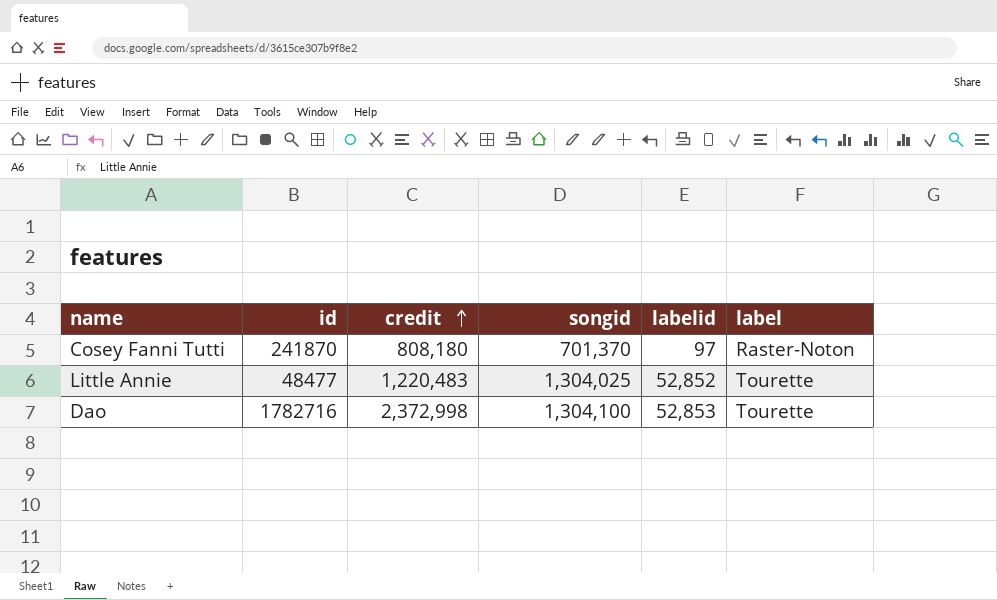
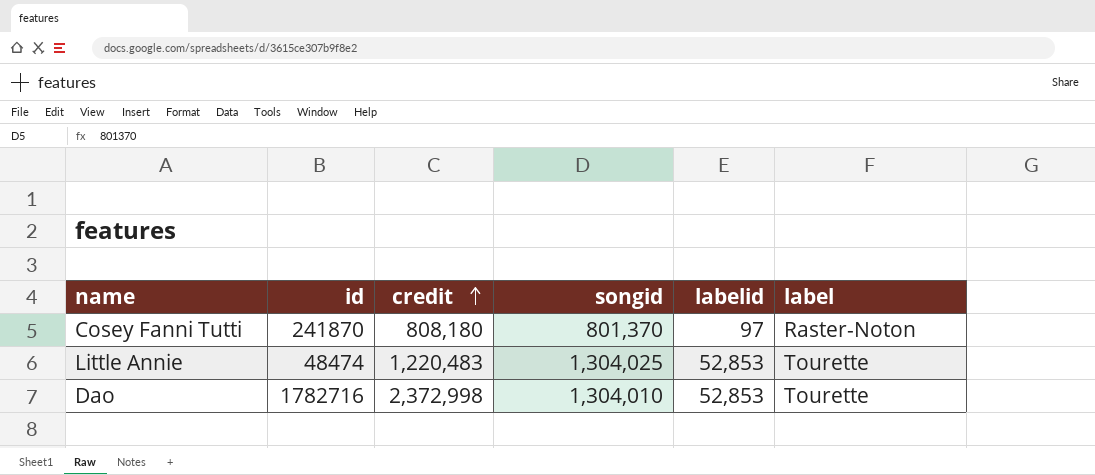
Cosey Fanni Tutti | songid: 701,370 -> 801,370
Little Annie | id: 48477 -> 48474
Little Annie | labelid: 52,852 -> 52,853
Dao | songid: 1,304,100 -> 1,304,010

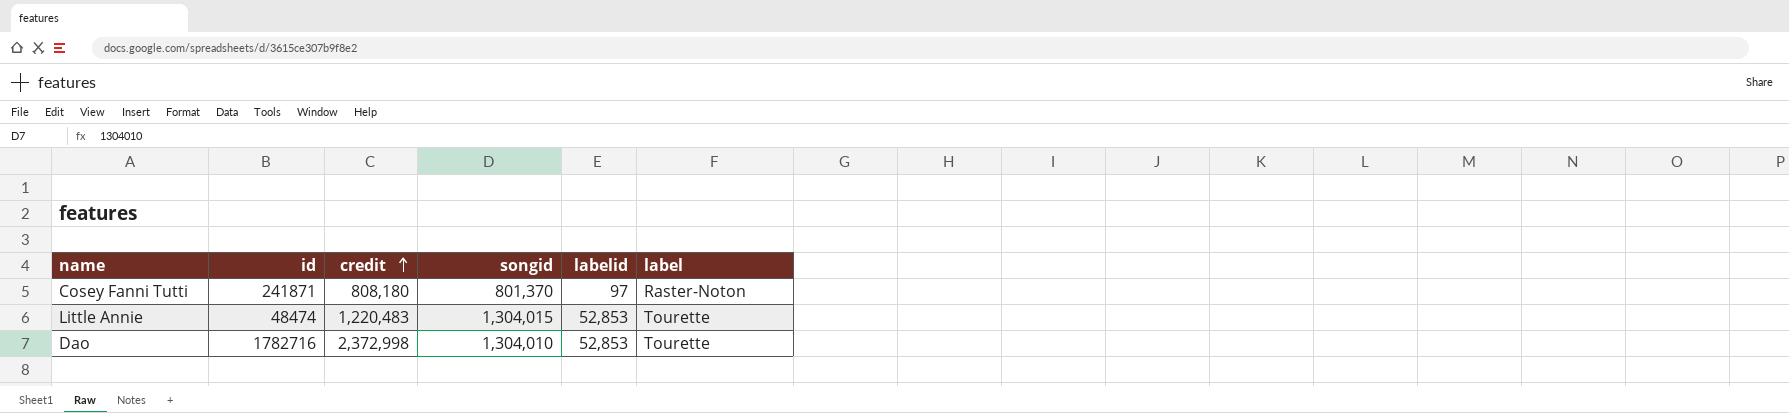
Cosey Fanni Tutti | id: 241870 -> 241871
Little Annie | songid: 1,304,025 -> 1,304,015

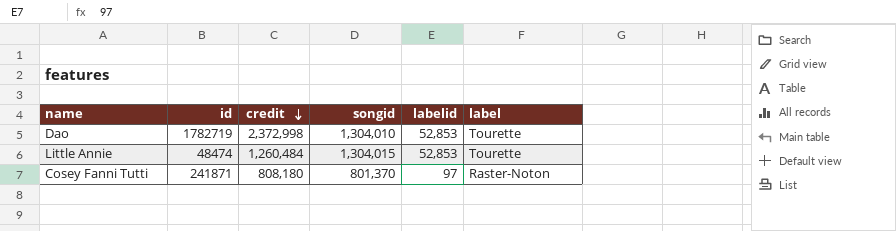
row order: credit ascending -> credit descending
Dao | id: 1782716 -> 1782719
Little Annie | credit: 1,220,483 -> 1,260,484

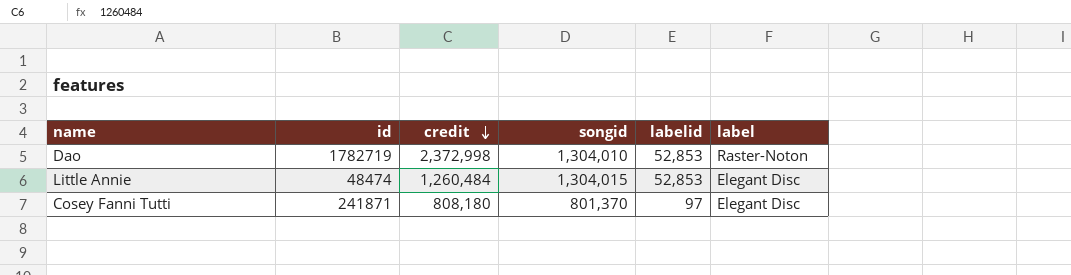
Dao | label: Tourette -> Raster-Noton
Little Annie | label: Tourette -> Elegant Disc
Cosey Fanni Tutti | label: Raster-Noton -> Elegant Disc

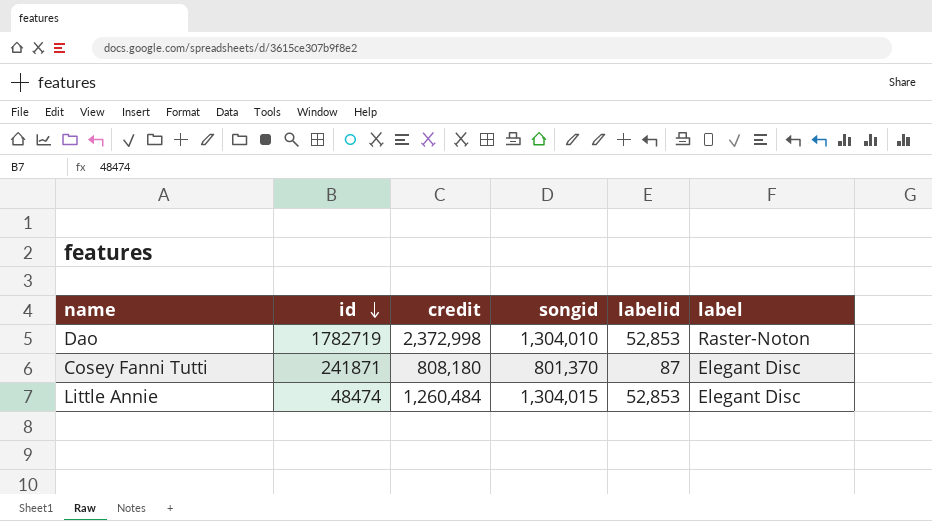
row order: credit descending -> id descending
Cosey Fanni Tutti | labelid: 97 -> 87

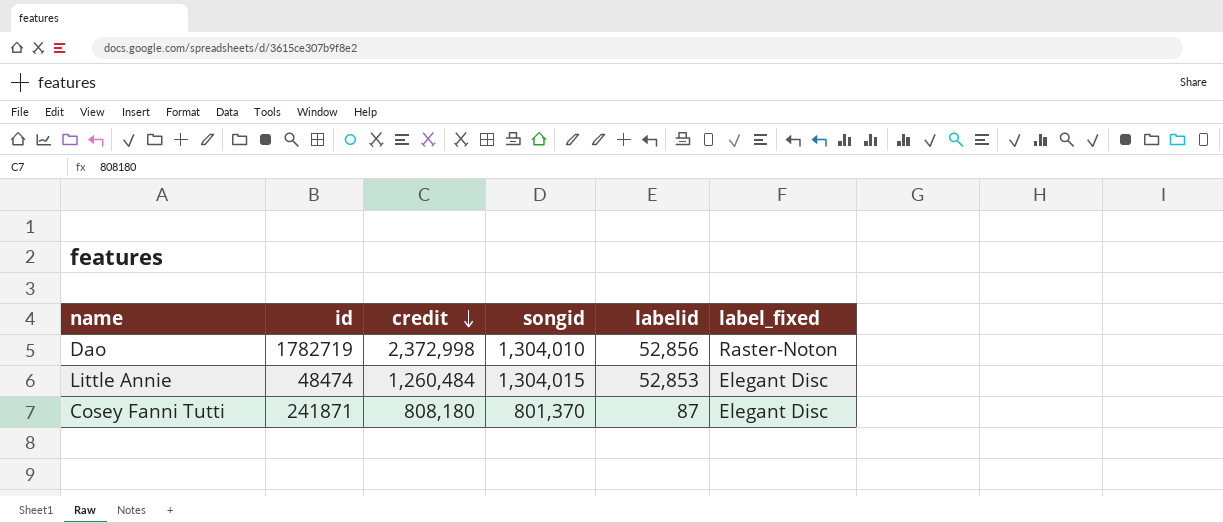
row order: id descending -> credit descending
column name: label -> label_fixed
Dao | labelid: 52,853 -> 52,856

